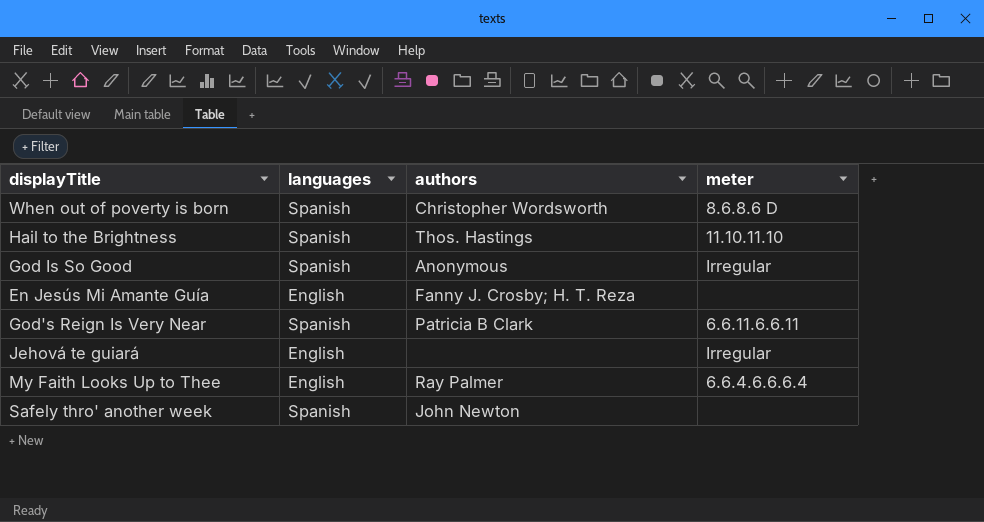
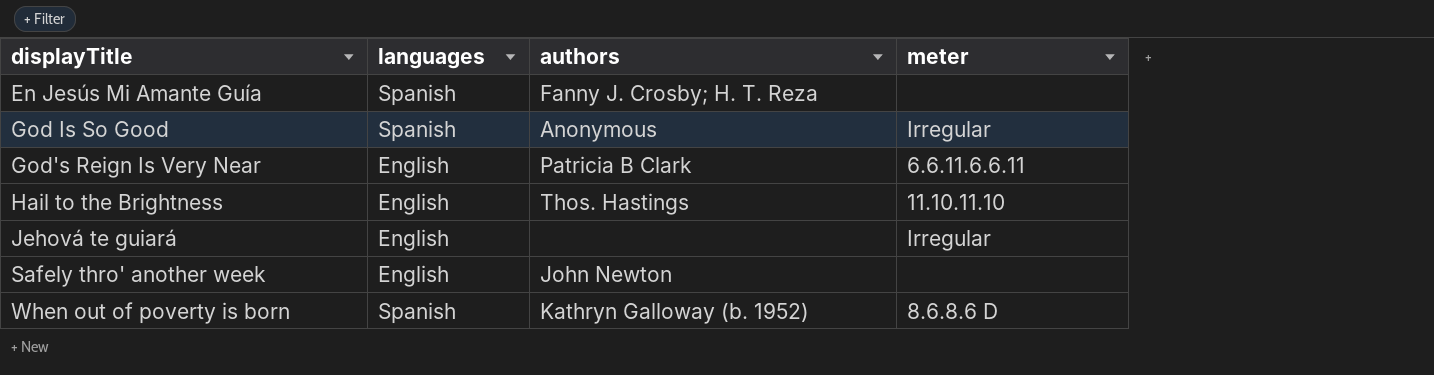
row order: none -> displayTitle ascending
row My Faith Looks Up to Thee: English | Ray Palmer | 6.6.4.6.6.6.4 -> none
En Jesús Mi Amante Guía | languages: English -> Spanish
God's Reign Is Very Near | languages: Spanish -> English
Hail to the Brightness | languages: Spanish -> English
Safely thro' another week | languages: Spanish -> English
When out of poverty is born | authors: Christopher Wordsworth -> Kathryn Galloway (b. 1952)

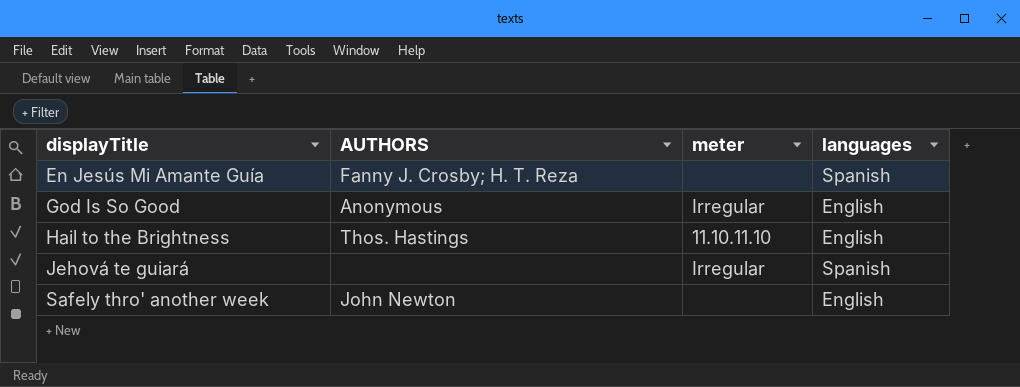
column name: authors -> AUTHORS
column languages | position: 2 -> 4
row God's Reign Is Very Near: English | Patricia B Clark | 6.6.11.6.6.11 -> none
row When out of poverty is born: Spanish | Kathryn Galloway (b. 1952) | 8.6.8.6 D -> none
God Is So Good | languages: Spanish -> English
Jehová te guiará | languages: English -> Spanish

